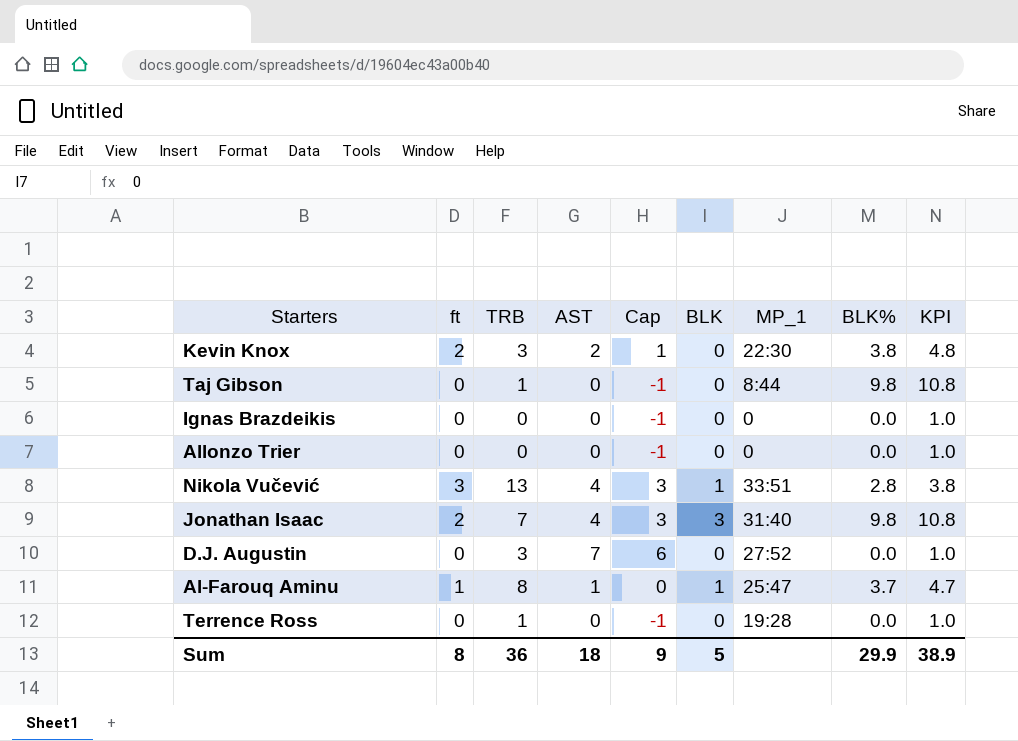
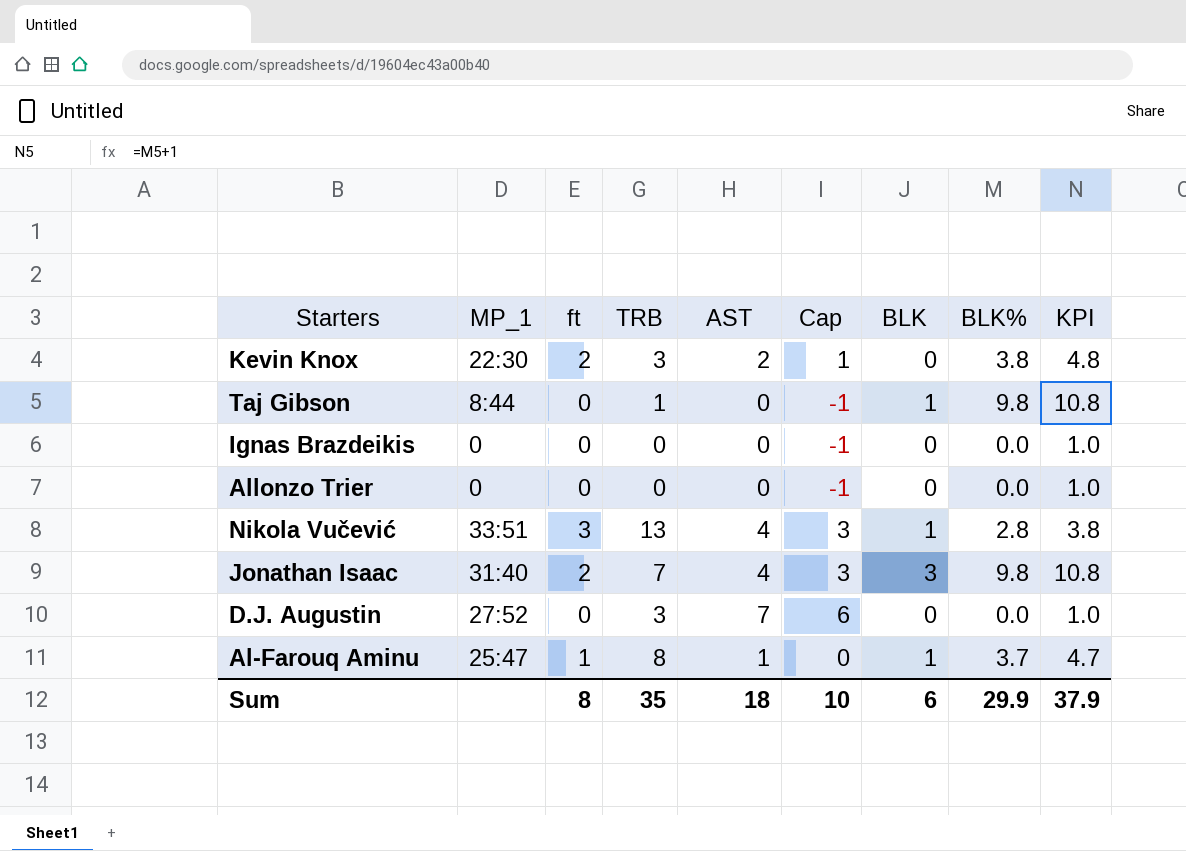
column MP_1 | position: 7 -> 2
row Terrence Ross: 0 | 1 | 0 | -1 | 0 | 19:28 | 0.0 | 1.0 -> none
Taj Gibson | BLK: 0 -> 1
Sum | TRB: 36 -> 35
Sum | Cap: 9 -> 10
Sum | BLK: 5 -> 6
Sum | KPI: 38.9 -> 37.9

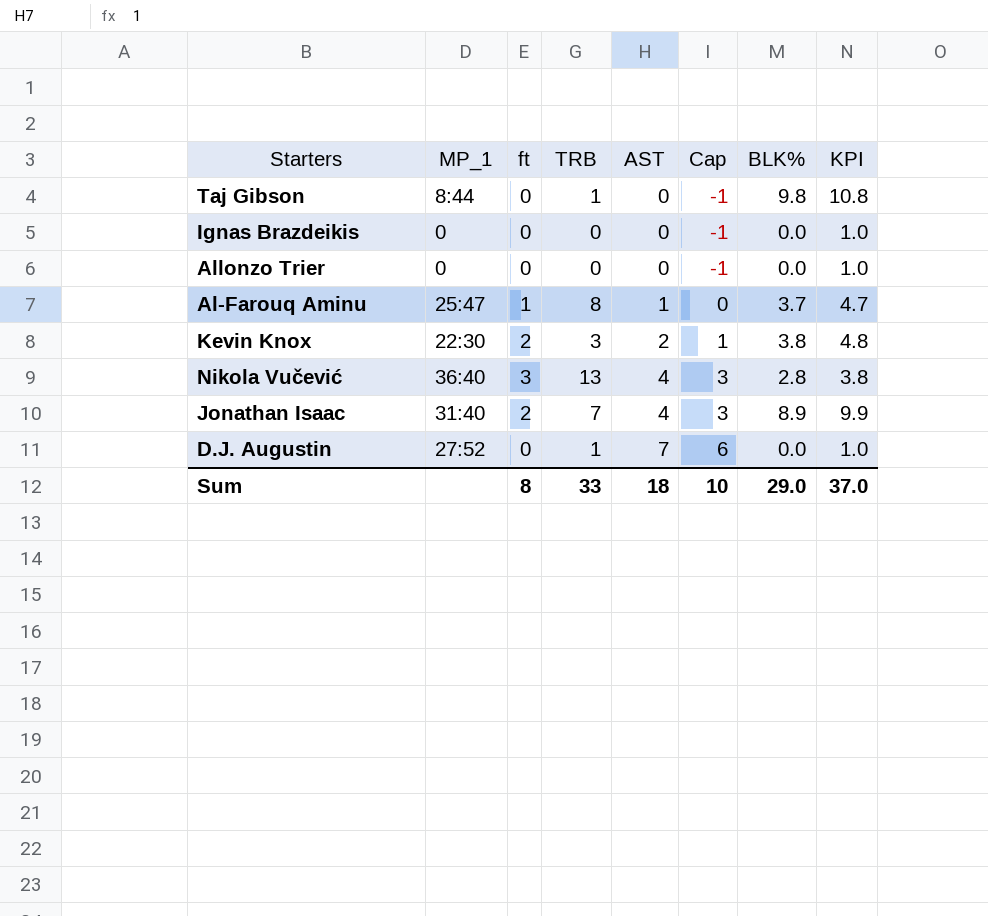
row order: none -> AST ascending
column BLK | position: 7 -> none
Nikola Vučević | MP_1: 33:51 -> 36:40
Jonathan Isaac | BLK%: 9.8 -> 8.9
Jonathan Isaac | KPI: 10.8 -> 9.9
D.J. Augustin | TRB: 3 -> 1
Sum | TRB: 35 -> 33
Sum | BLK%: 29.9 -> 29.0
Sum | KPI: 37.9 -> 37.0

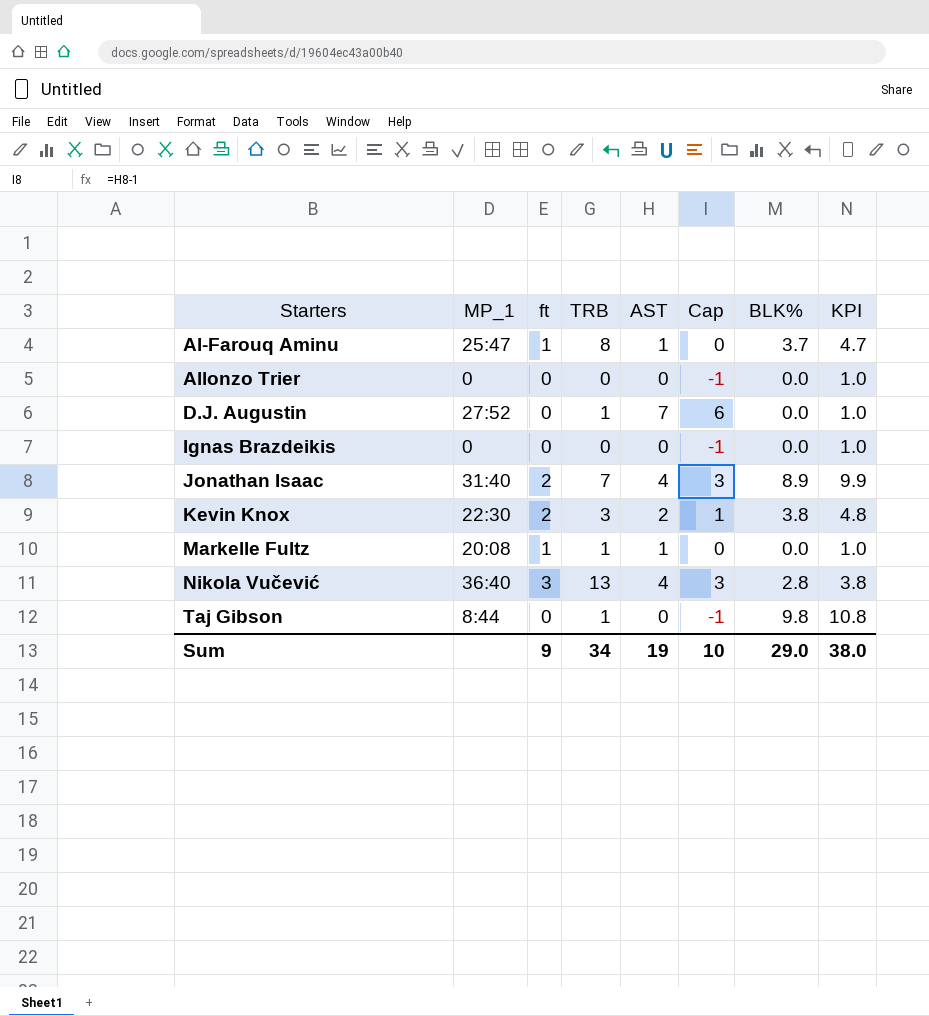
row order: AST ascending -> Starters ascending
row Markelle Fultz: none -> 20:08 | 1 | 1 | 1 | 0 | 0.0 | 1.0
Sum | ft: 8 -> 9
Sum | TRB: 33 -> 34
Sum | AST: 18 -> 19
Sum | KPI: 37.0 -> 38.0

